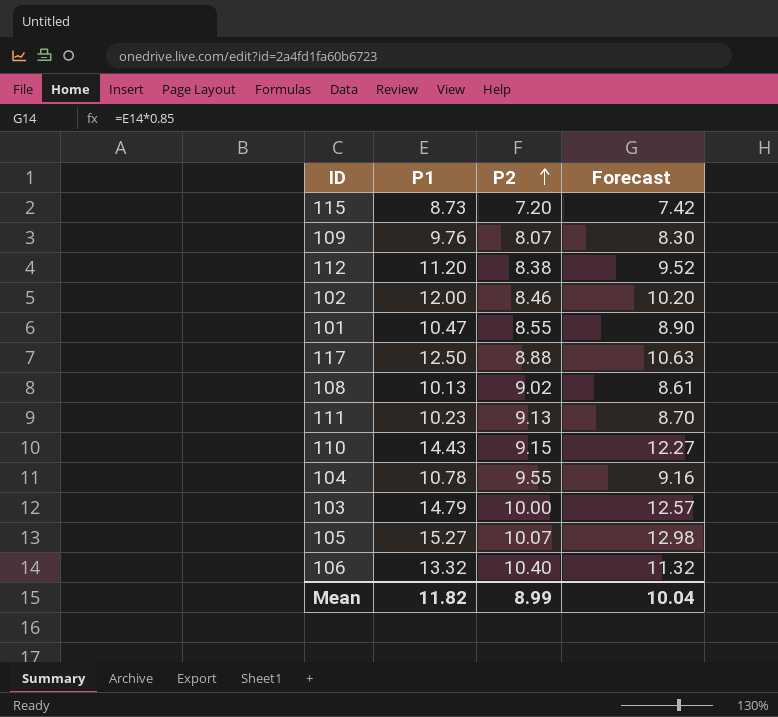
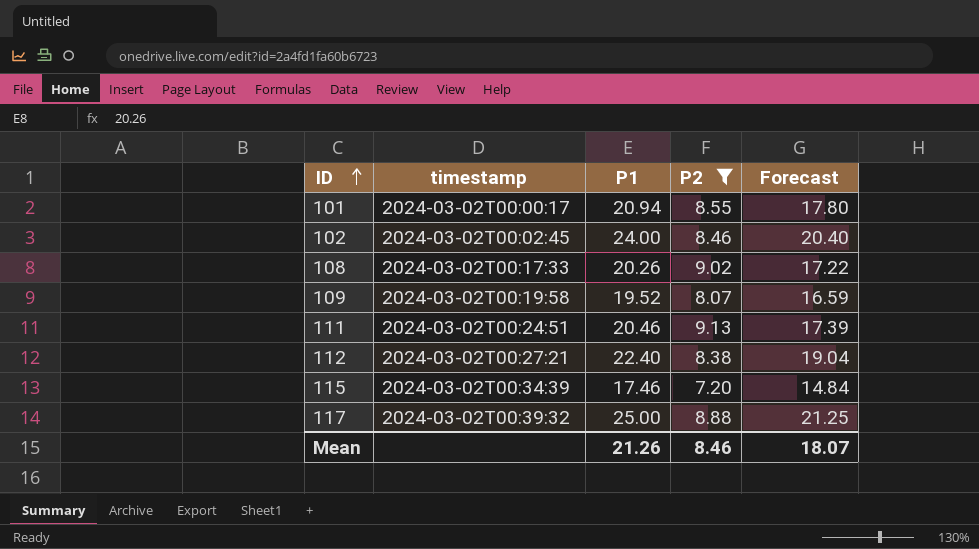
filter: none -> P2 <= 9.13
row order: P2 ascending -> ID ascending
column timestamp | position: none -> 2
101 | P1: 10.47 -> 20.94
101 | Forecast: 8.90 -> 17.80
102 | P1: 12.00 -> 24.00
102 | Forecast: 10.20 -> 20.40
108 | P1: 10.13 -> 20.26
108 | Forecast: 8.61 -> 17.22
109 | P1: 9.76 -> 19.52
109 | Forecast: 8.30 -> 16.59
111 | P1: 10.23 -> 20.46
111 | Forecast: 8.70 -> 17.39
112 | P1: 11.20 -> 22.40
112 | Forecast: 9.52 -> 19.04
115 | P1: 8.73 -> 17.46
115 | Forecast: 7.42 -> 14.84
117 | P1: 12.50 -> 25.00
117 | Forecast: 10.63 -> 21.25
Mean | P1: 11.82 -> 21.26
Mean | P2: 8.99 -> 8.46
Mean | Forecast: 10.04 -> 18.07

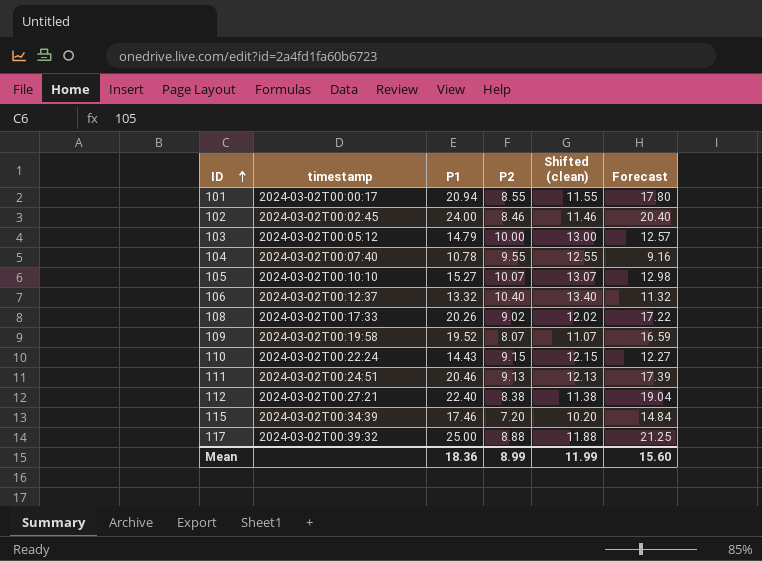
filter: P2 <= 9.13 -> none
column Shifted (clean) | formula: none -> [P2] + 3
Mean | P1: 21.26 -> 18.36
Mean | P2: 8.46 -> 8.99
Mean | Forecast: 18.07 -> 15.60

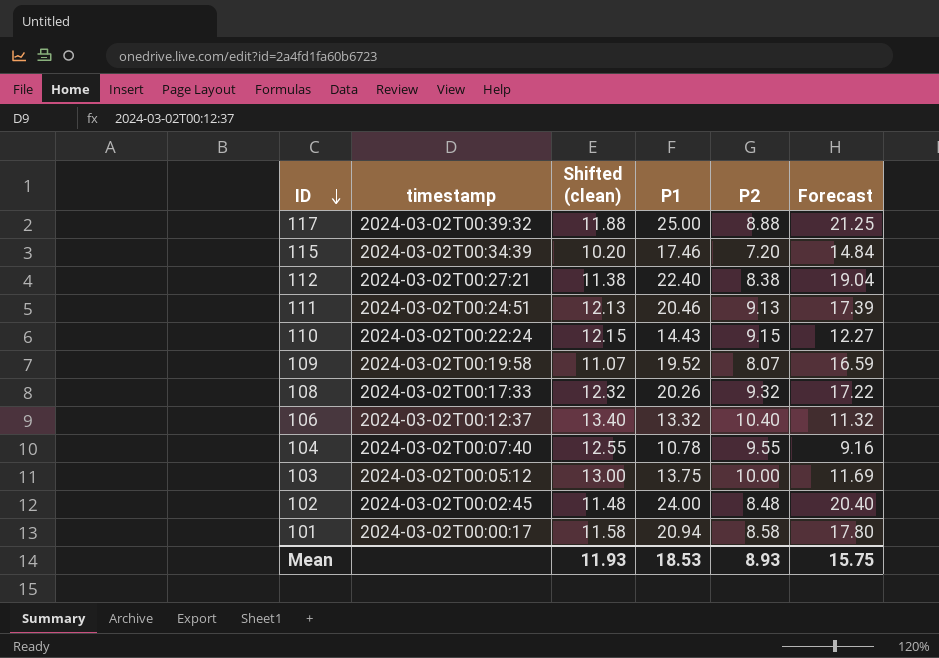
row order: ID ascending -> ID descending
column Shifted (clean) | position: 5 -> 3
row 105: 2024-03-02T00:10:10 | 15.27 | 10.07 | 13.07 | 12.98 -> none
108 | Shifted (clean): 12.02 -> 12.32
108 | P2: 9.02 -> 9.32
103 | P1: 14.79 -> 13.75
103 | Forecast: 12.57 -> 11.69
102 | Shifted (clean): 11.46 -> 11.48
102 | P2: 8.46 -> 8.48
101 | Shifted (clean): 11.55 -> 11.58
101 | P2: 8.55 -> 8.58
Mean | Shifted (clean): 11.99 -> 11.93
Mean | P1: 18.36 -> 18.53
Mean | P2: 8.99 -> 8.93
Mean | Forecast: 15.60 -> 15.75

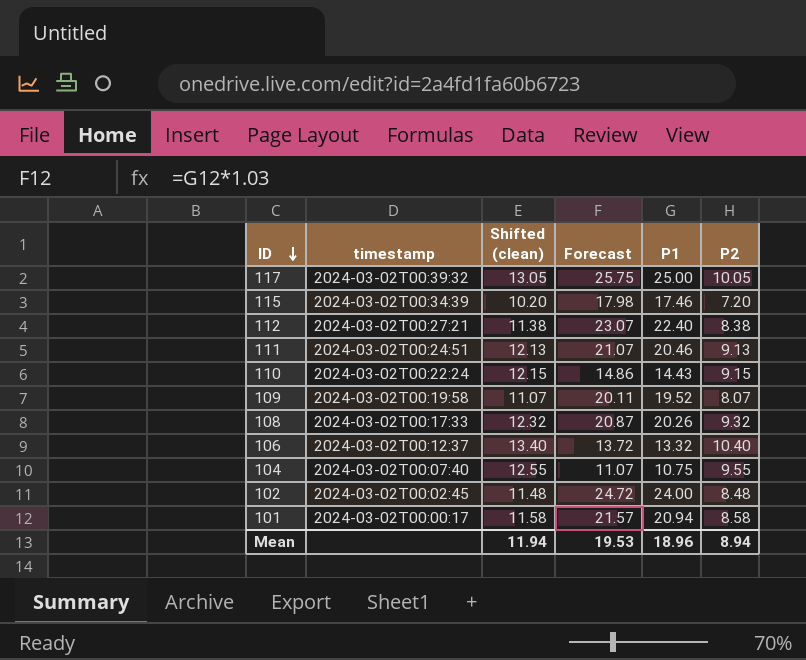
column Forecast | formula: [P1] * 0.85 -> [P1] * 1.03
column Forecast | position: 6 -> 4
row 103: 2024-03-02T00:05:12 | 13.00 | 13.75 | 10.00 | 11.69 -> none
117 | Shifted (clean): 11.88 -> 13.05
117 | P2: 8.88 -> 10.05
104 | P1: 10.78 -> 10.75
Mean | Shifted (clean): 11.93 -> 11.94
Mean | Forecast: 15.75 -> 19.53
Mean | P1: 18.53 -> 18.96
Mean | P2: 8.93 -> 8.94

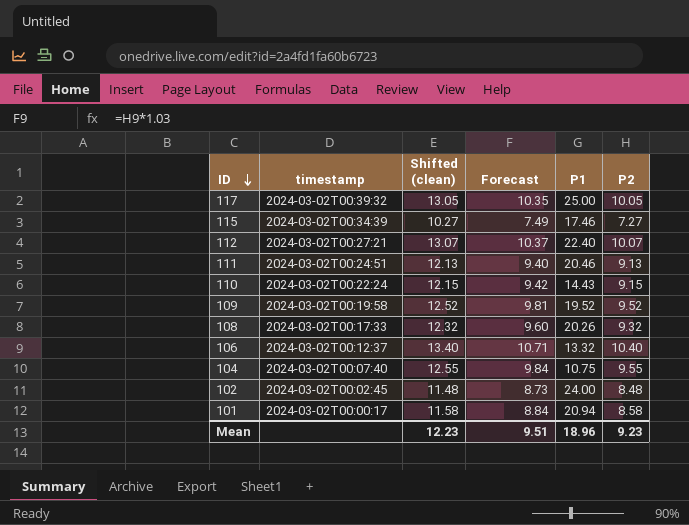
column Forecast | formula: [P1] * 1.03 -> [P2] * 1.03
115 | Shifted (clean): 10.20 -> 10.27
115 | P2: 7.20 -> 7.27
112 | Shifted (clean): 11.38 -> 13.07
112 | P2: 8.38 -> 10.07
109 | Shifted (clean): 11.07 -> 12.52
109 | P2: 8.07 -> 9.52
Mean | Shifted (clean): 11.94 -> 12.23
Mean | Forecast: 19.53 -> 9.51
Mean | P2: 8.94 -> 9.23

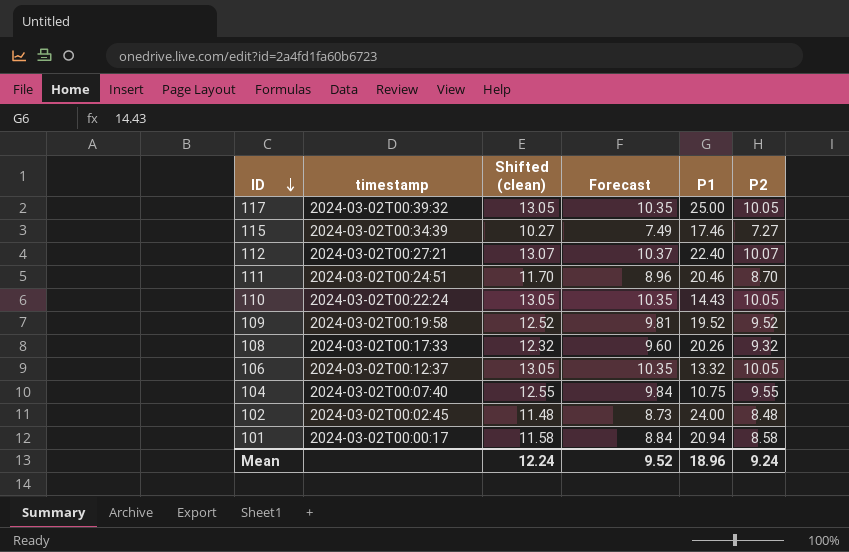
111 | Shifted (clean): 12.13 -> 11.70
111 | Forecast: 9.40 -> 8.96
111 | P2: 9.13 -> 8.70
110 | Shifted (clean): 12.15 -> 13.05
110 | Forecast: 9.42 -> 10.35
110 | P2: 9.15 -> 10.05
106 | Shifted (clean): 13.40 -> 13.05
106 | Forecast: 10.71 -> 10.35
106 | P2: 10.40 -> 10.05
Mean | Shifted (clean): 12.23 -> 12.24
Mean | Forecast: 9.51 -> 9.52
Mean | P2: 9.23 -> 9.24

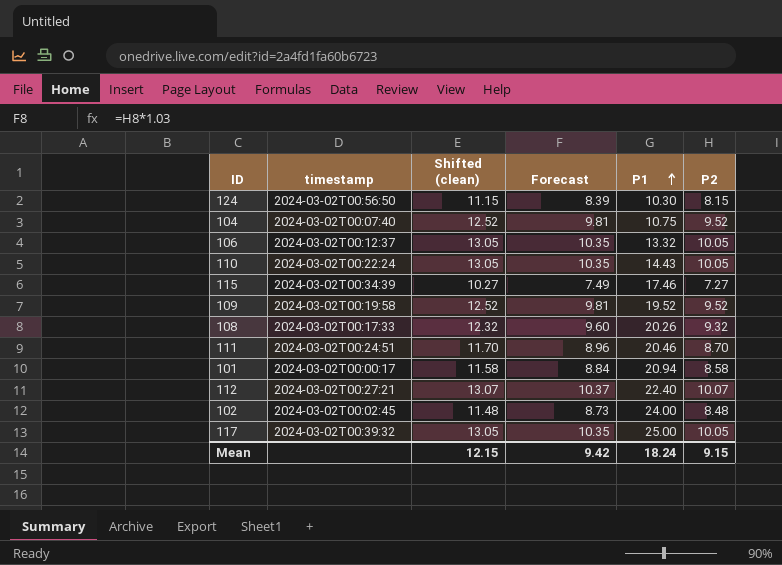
row order: ID descending -> P1 ascending
row 124: none -> 2024-03-02T00:56:50 | 11.15 | 8.39 | 10.30 | 8.15
104 | Shifted (clean): 12.55 -> 12.52
104 | Forecast: 9.84 -> 9.81
104 | P2: 9.55 -> 9.52
Mean | Shifted (clean): 12.24 -> 12.15
Mean | Forecast: 9.52 -> 9.42
Mean | P1: 18.96 -> 18.24
Mean | P2: 9.24 -> 9.15

